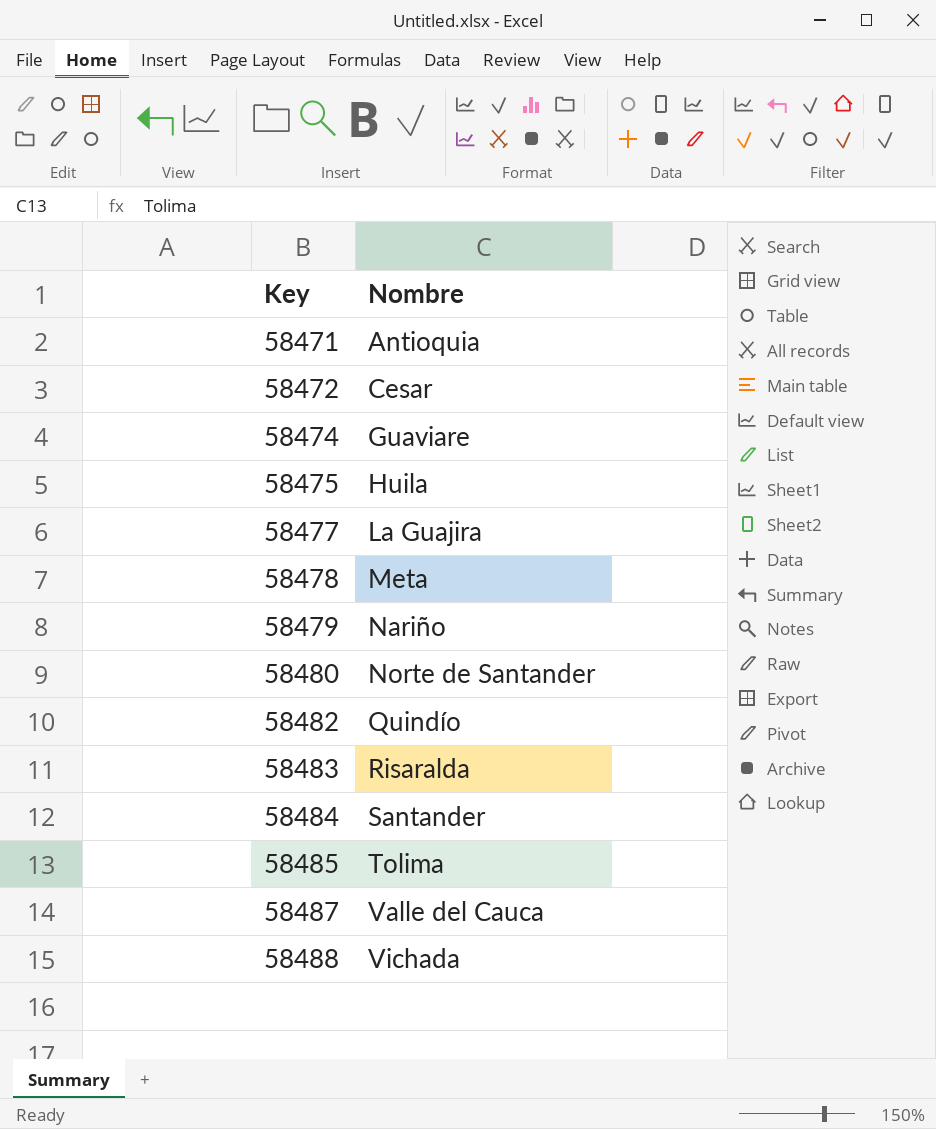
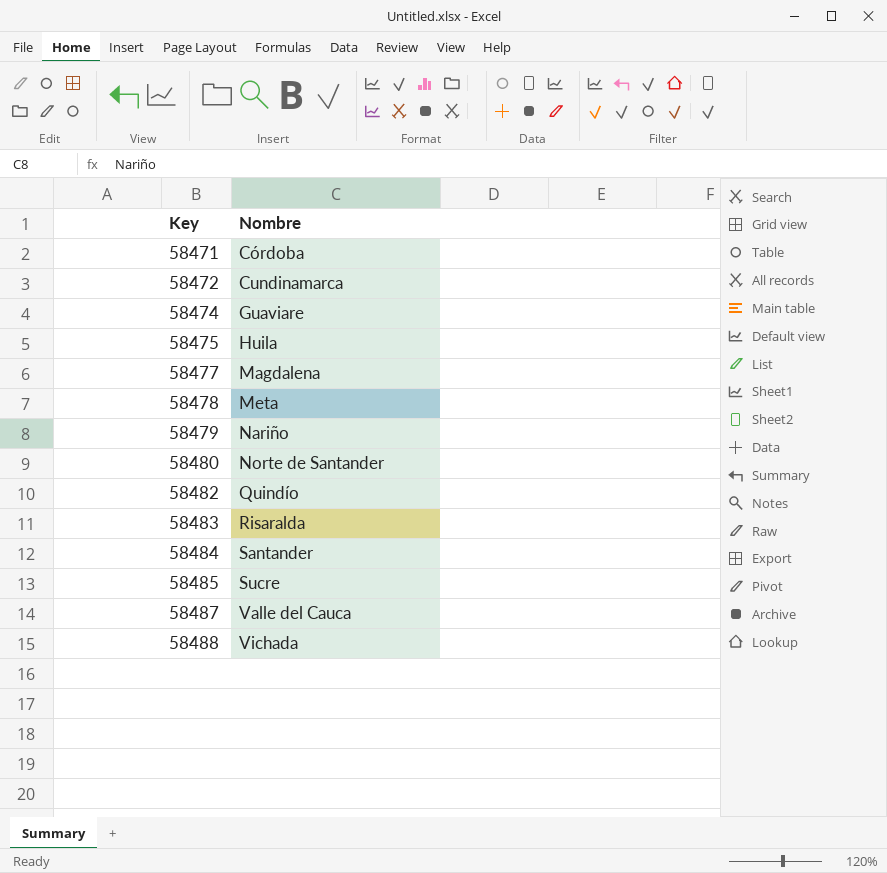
58471 | Nombre: Antioquia -> Córdoba
58472 | Nombre: Cesar -> Cundinamarca
58477 | Nombre: La Guajira -> Magdalena
58485 | Nombre: Tolima -> Sucre

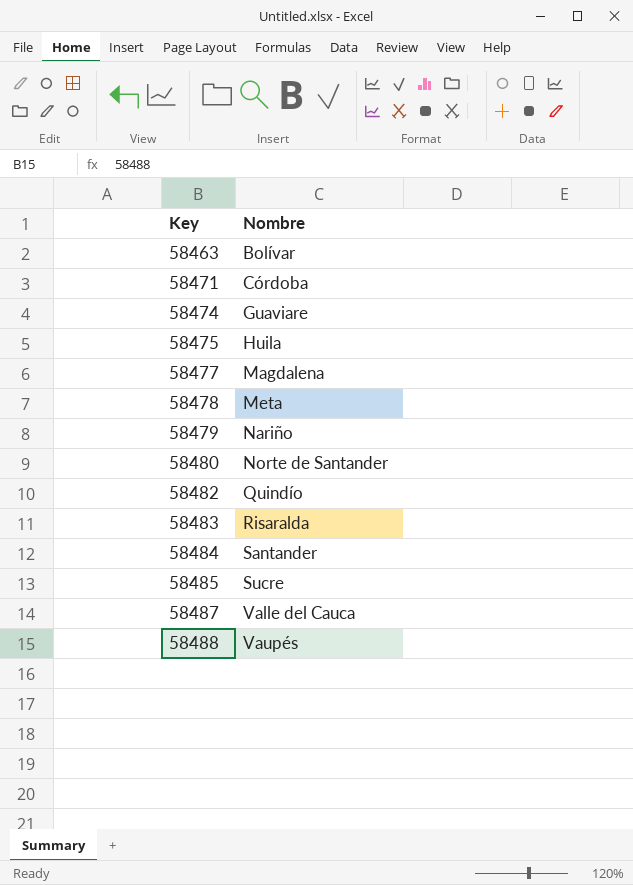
row 58472: Cundinamarca -> none
row 58463: none -> Bolívar
58488 | Nombre: Vichada -> Vaupés

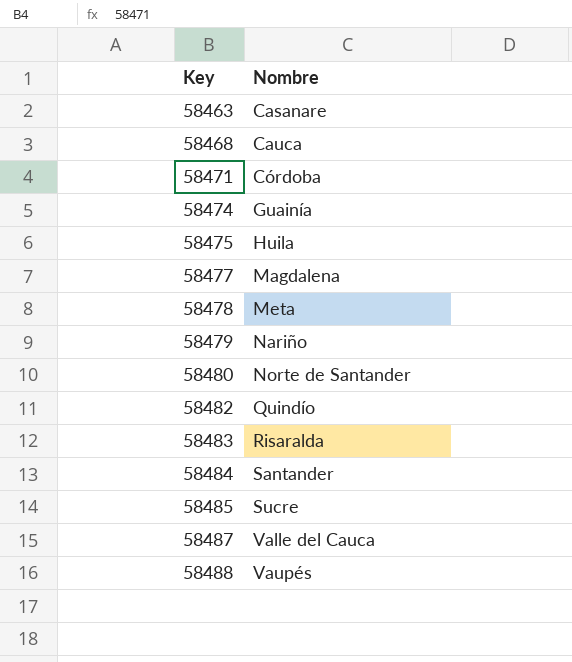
58463 | Nombre: Bolívar -> Casanare
row 58468: none -> Cauca
58474 | Nombre: Guaviare -> Guainía

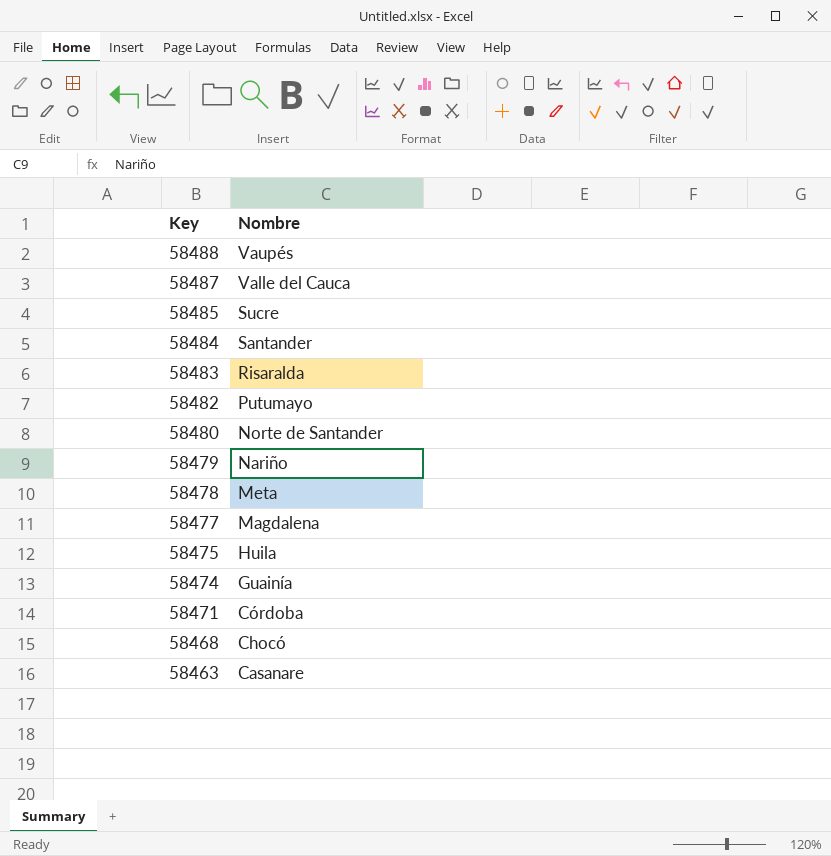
row order: Key ascending -> Key descending
58482 | Nombre: Quindío -> Putumayo
58468 | Nombre: Cauca -> Chocó

